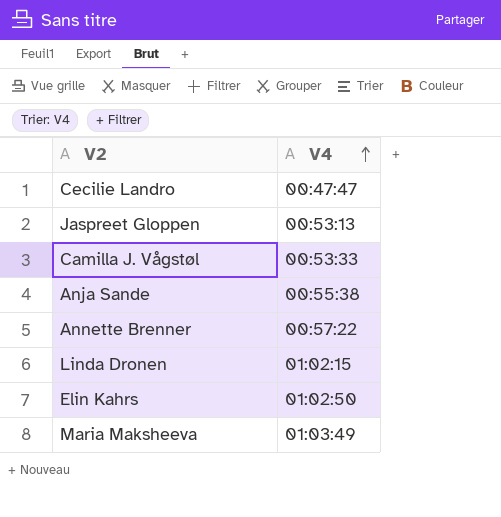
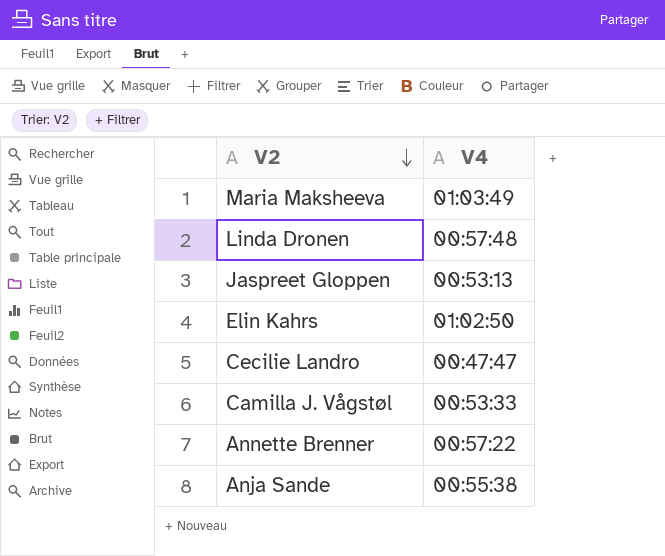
row order: V4 ascending -> V2 descending
Linda Dronen | V4: 01:02:15 -> 00:57:48

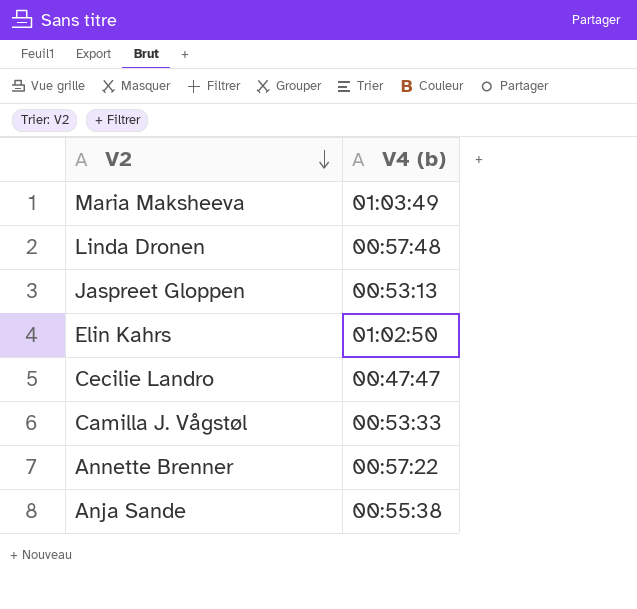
column name: V4 -> V4 (b)

